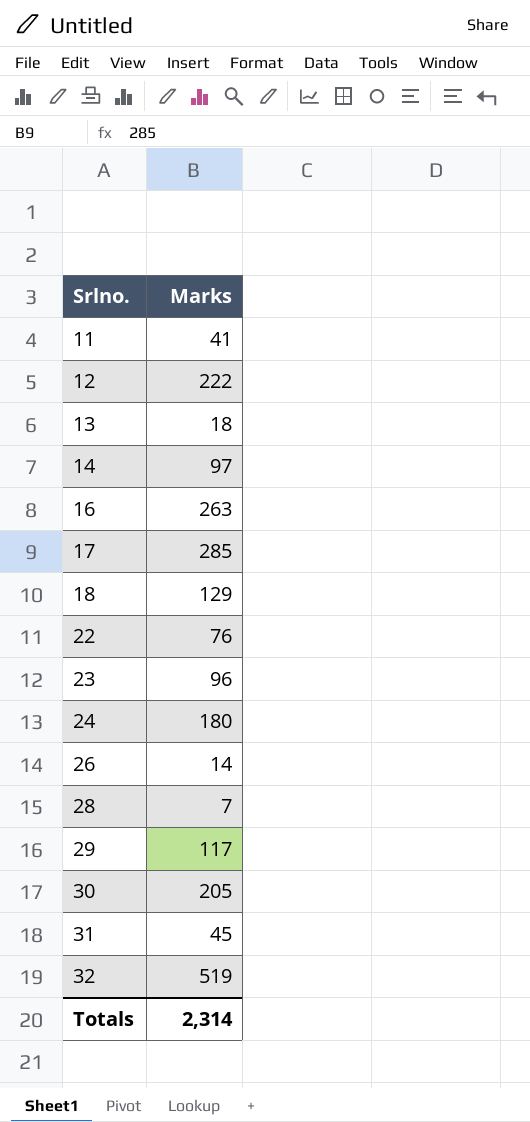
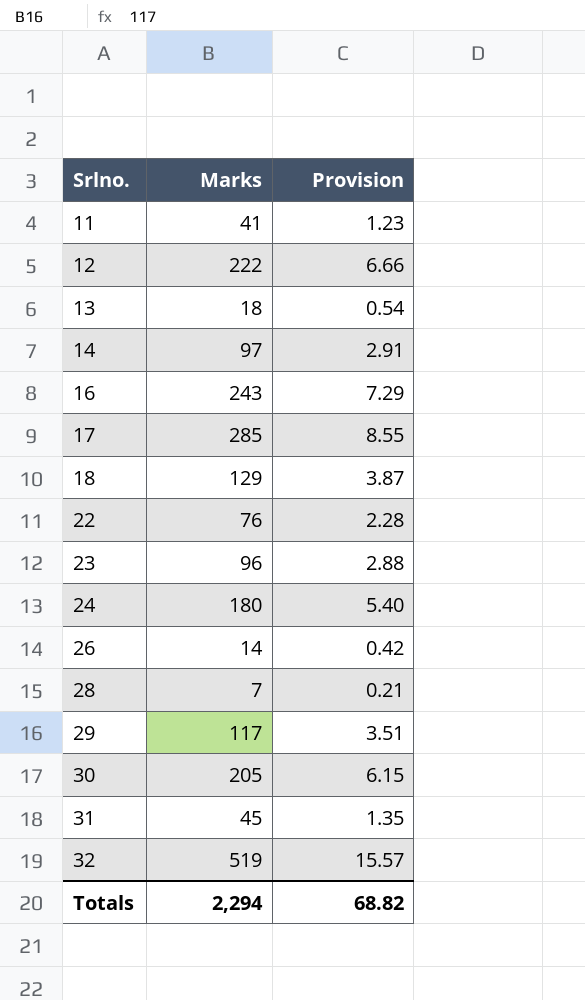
column Provision | formula: none -> [Marks] * 0.03
16 | Marks: 263 -> 243
Totals | Marks: 2,314 -> 2,294

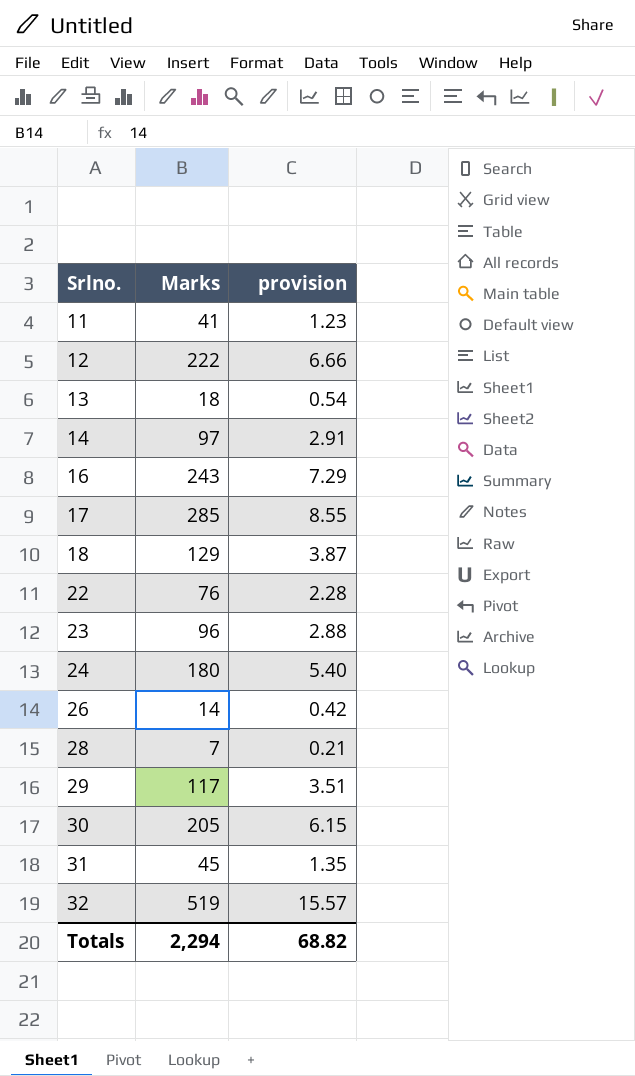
column name: Provision -> provision

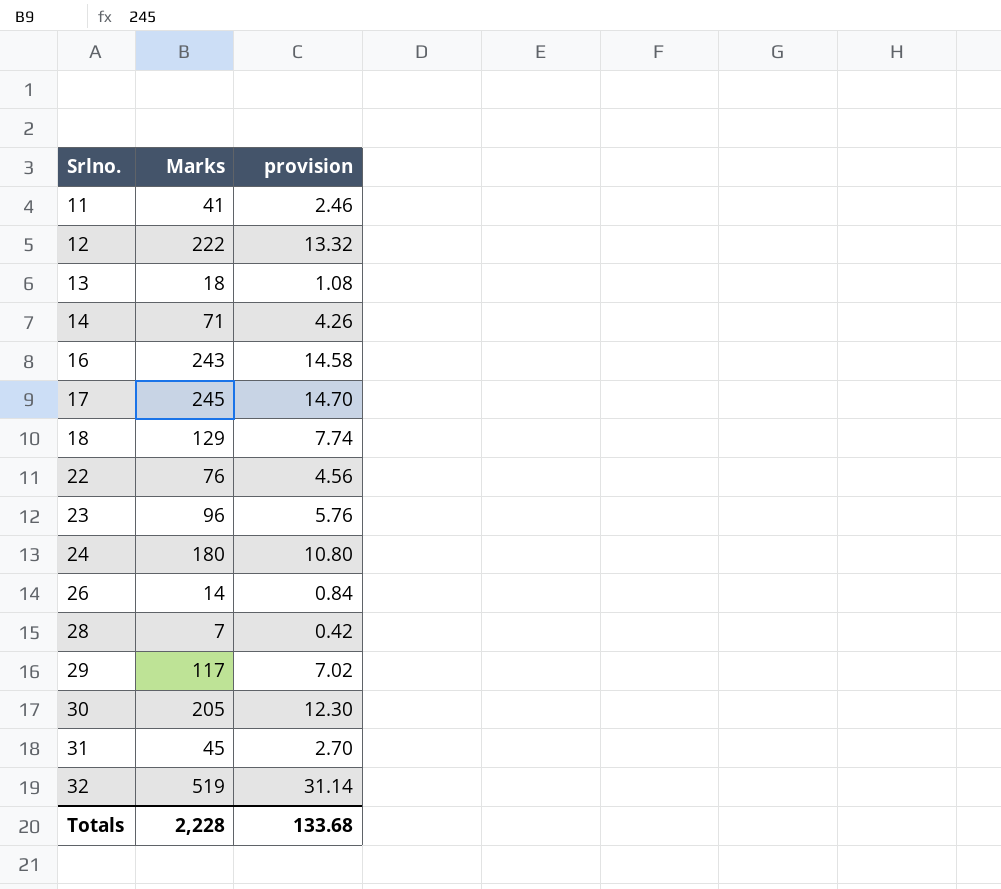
column provision | formula: [Marks] * 0.03 -> [Marks] * 0.06
14 | Marks: 97 -> 71
17 | Marks: 285 -> 245
Totals | Marks: 2,294 -> 2,228
Totals | provision: 68.82 -> 133.68

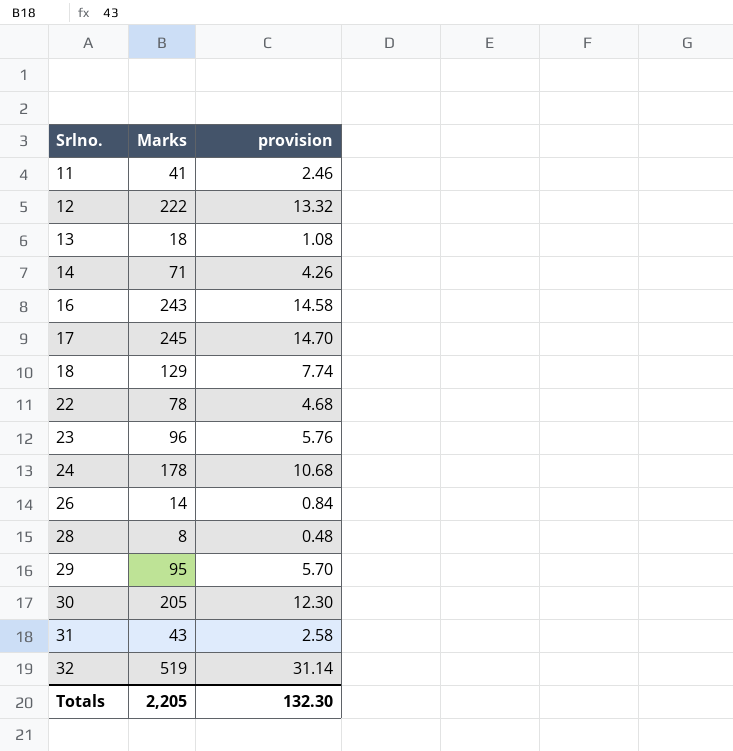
22 | Marks: 76 -> 78
22 | provision: 4.56 -> 4.68
24 | Marks: 180 -> 178
24 | provision: 10.80 -> 10.68
28 | Marks: 7 -> 8
28 | provision: 0.42 -> 0.48
29 | Marks: 117 -> 95
29 | provision: 7.02 -> 5.70
31 | Marks: 45 -> 43
31 | provision: 2.70 -> 2.58
Totals | Marks: 2,228 -> 2,205
Totals | provision: 133.68 -> 132.30

